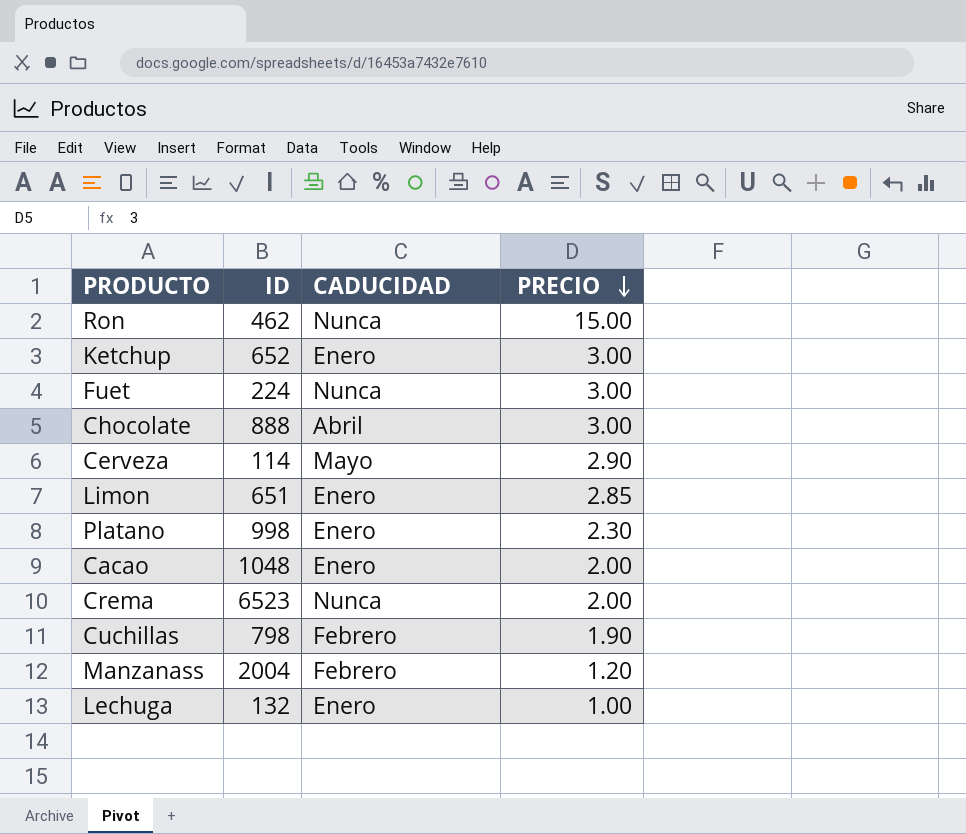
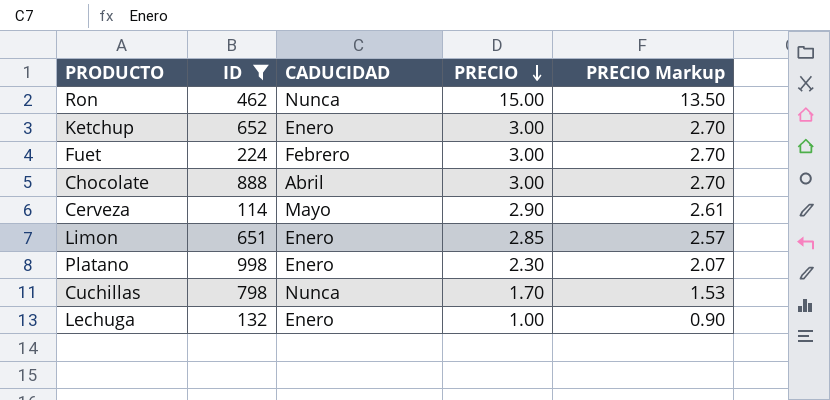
filter: none -> ID <= 998
column PRECIO Markup | formula: none -> [PRECIO] * 0.9
Fuet | CADUCIDAD: Nunca -> Febrero
Cuchillas | CADUCIDAD: Febrero -> Nunca
Cuchillas | PRECIO: 1.90 -> 1.70

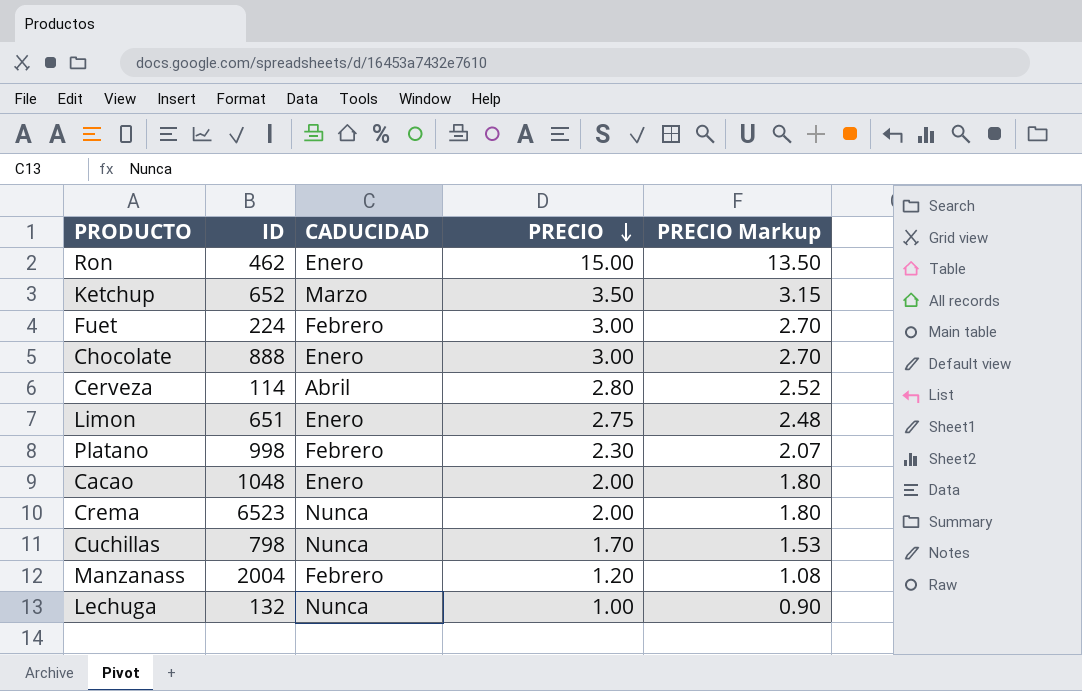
filter: ID <= 998 -> none
Ron | CADUCIDAD: Nunca -> Enero
Ketchup | CADUCIDAD: Enero -> Marzo
Ketchup | PRECIO: 3.00 -> 3.50
Ketchup | PRECIO Markup: 2.70 -> 3.15
Chocolate | CADUCIDAD: Abril -> Enero
Cerveza | CADUCIDAD: Mayo -> Abril
Cerveza | PRECIO: 2.90 -> 2.80
Cerveza | PRECIO Markup: 2.61 -> 2.52
Limon | PRECIO: 2.85 -> 2.75
Limon | PRECIO Markup: 2.57 -> 2.48
Platano | CADUCIDAD: Enero -> Febrero
Lechuga | CADUCIDAD: Enero -> Nunca

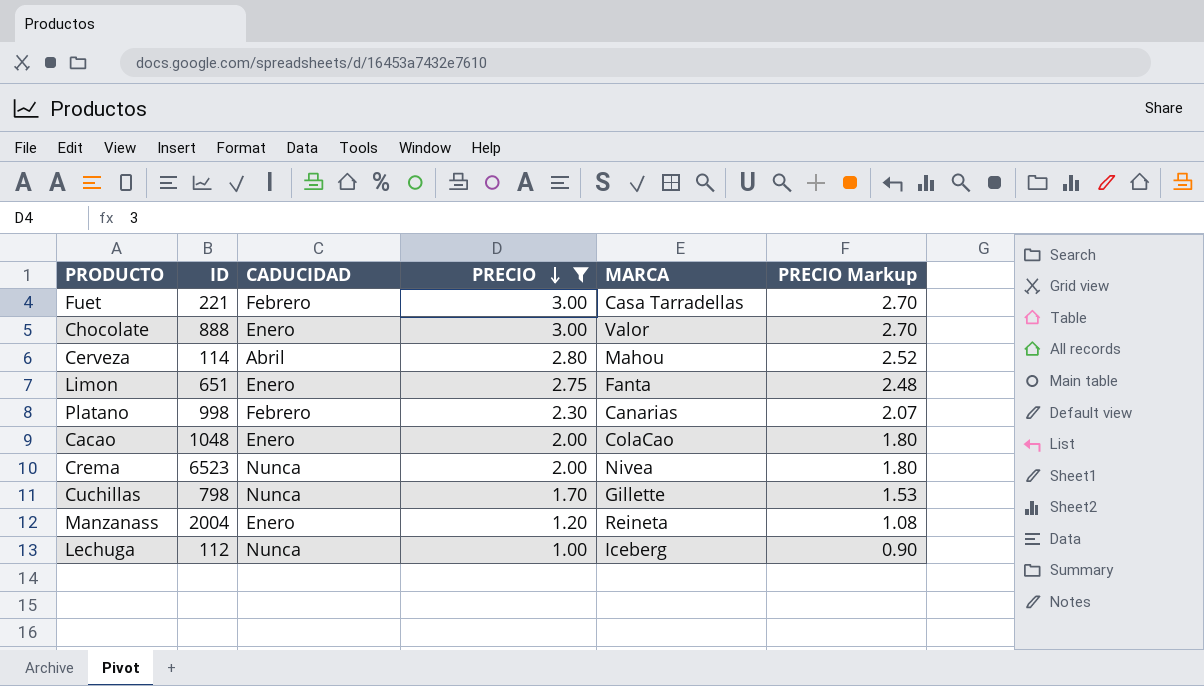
filter: none -> PRECIO <= 3.00
column MARCA | position: none -> 5
Fuet | ID: 224 -> 221
Manzanass | CADUCIDAD: Febrero -> Enero
Lechuga | ID: 132 -> 112

